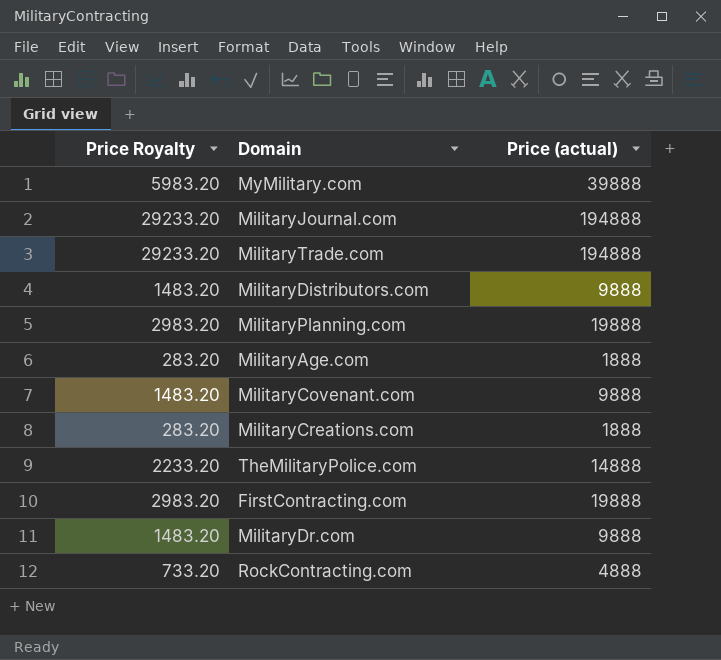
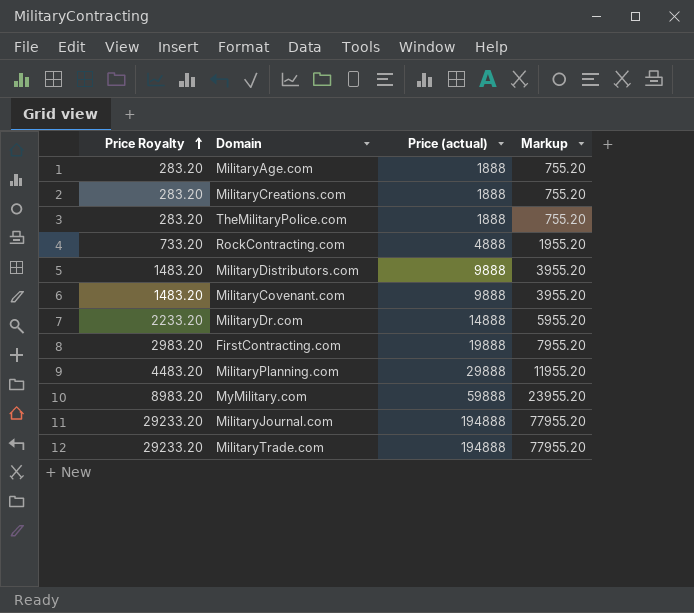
row order: none -> Price Royalty ascending
column Markup | formula: none -> [Price (actual)] * 0.4
TheMilitaryPolice.com | Price Royalty: 2233.20 -> 283.20
TheMilitaryPolice.com | Price (actual): 14888 -> 1888
MilitaryDr.com | Price Royalty: 1483.20 -> 2233.20
MilitaryDr.com | Price (actual): 9888 -> 14888
MilitaryPlanning.com | Price Royalty: 2983.20 -> 4483.20
MilitaryPlanning.com | Price (actual): 19888 -> 29888
MyMilitary.com | Price Royalty: 5983.20 -> 8983.20
MyMilitary.com | Price (actual): 39888 -> 59888

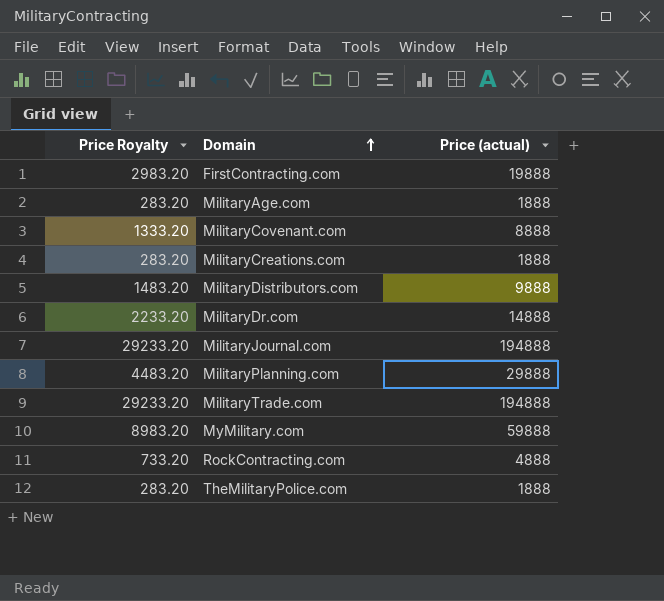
row order: Price Royalty ascending -> Domain ascending
column Markup | formula: [Price (actual)] * 0.4 -> none
MilitaryCovenant.com | Price Royalty: 1483.20 -> 1333.20
MilitaryCovenant.com | Price (actual): 9888 -> 8888

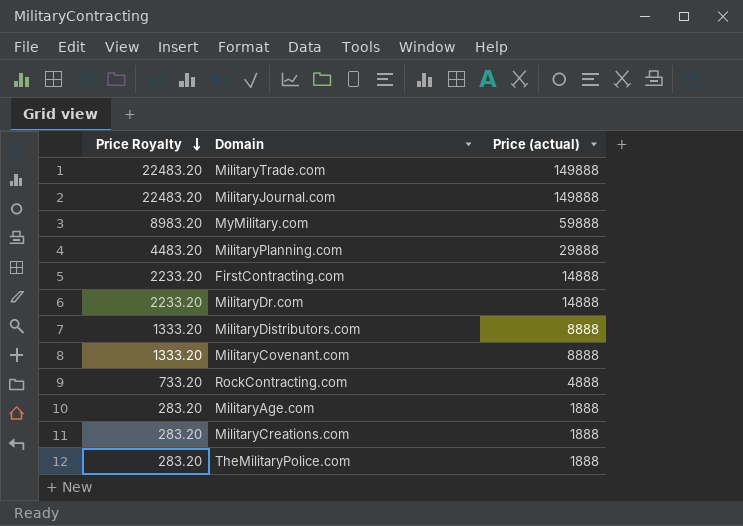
row order: Domain ascending -> Price Royalty descending
MilitaryTrade.com | Price Royalty: 29233.20 -> 22483.20
MilitaryTrade.com | Price (actual): 194888 -> 149888
MilitaryJournal.com | Price Royalty: 29233.20 -> 22483.20
MilitaryJournal.com | Price (actual): 194888 -> 149888
FirstContracting.com | Price Royalty: 2983.20 -> 2233.20
FirstContracting.com | Price (actual): 19888 -> 14888
MilitaryDistributors.com | Price Royalty: 1483.20 -> 1333.20
MilitaryDistributors.com | Price (actual): 9888 -> 8888

